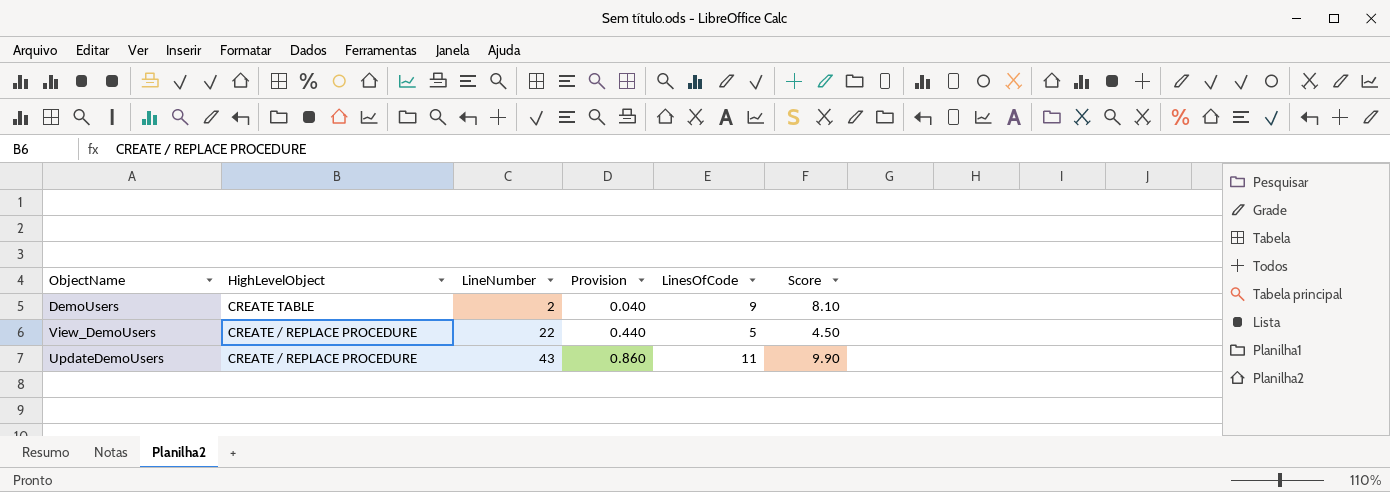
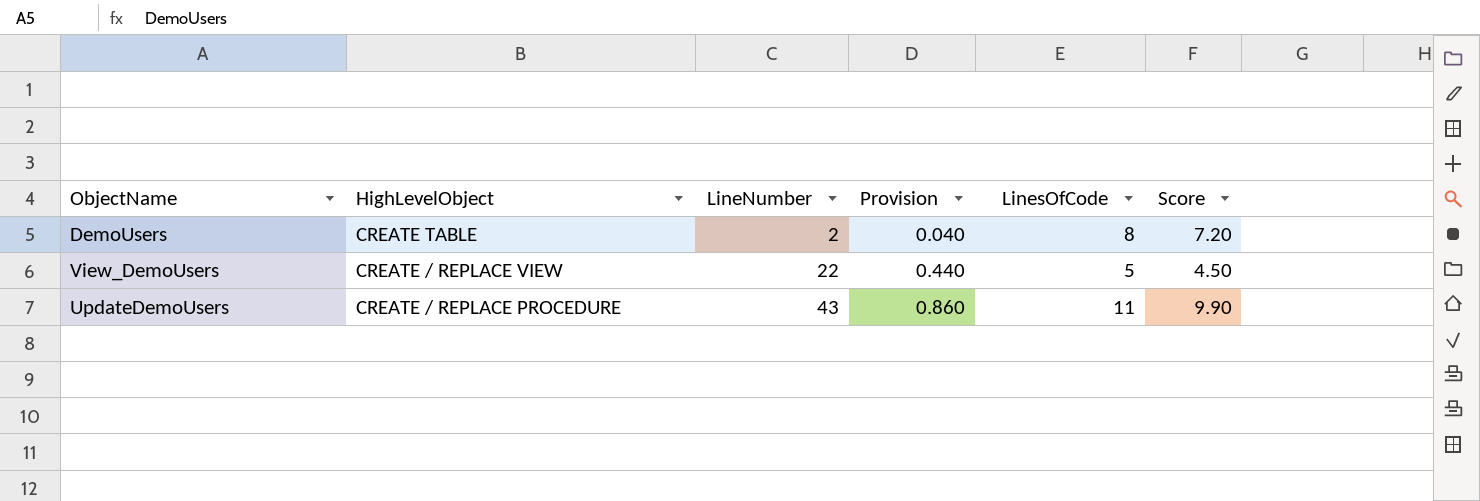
DemoUsers | LinesOfCode: 9 -> 8
DemoUsers | Score: 8.10 -> 7.20
View_DemoUsers | HighLevelObject: CREATE / REPLACE PROCEDURE -> CREATE / REPLACE VIEW

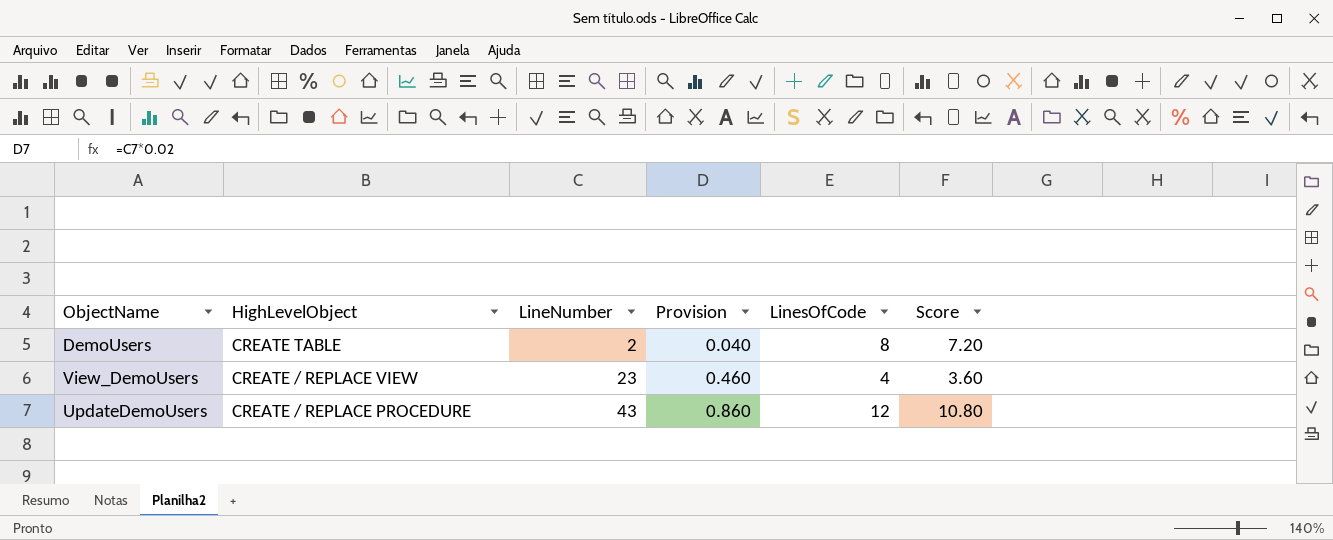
View_DemoUsers | LineNumber: 22 -> 23
View_DemoUsers | Provision: 0.440 -> 0.460
View_DemoUsers | LinesOfCode: 5 -> 4
View_DemoUsers | Score: 4.50 -> 3.60
UpdateDemoUsers | LinesOfCode: 11 -> 12
UpdateDemoUsers | Score: 9.90 -> 10.80

